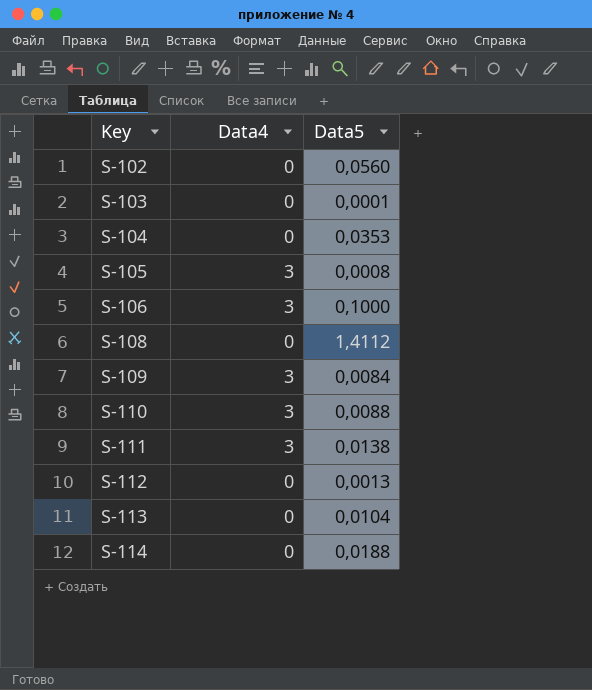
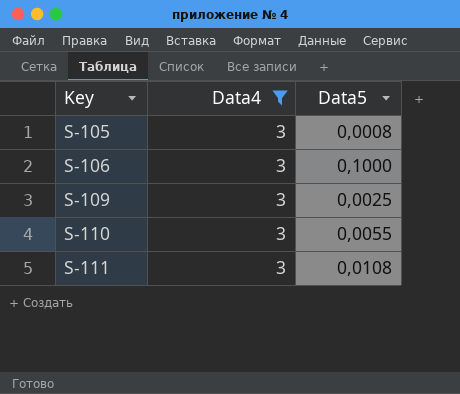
filter: none -> Data4 = 3
S-109 | Data5: 0,0084 -> 0,0025
S-110 | Data5: 0,0088 -> 0,0055
S-111 | Data5: 0,0138 -> 0,0108

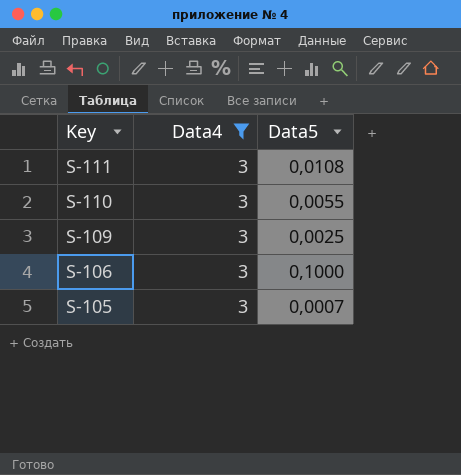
row order: Key ascending -> Key descending
S-105 | Data5: 0,0008 -> 0,0007

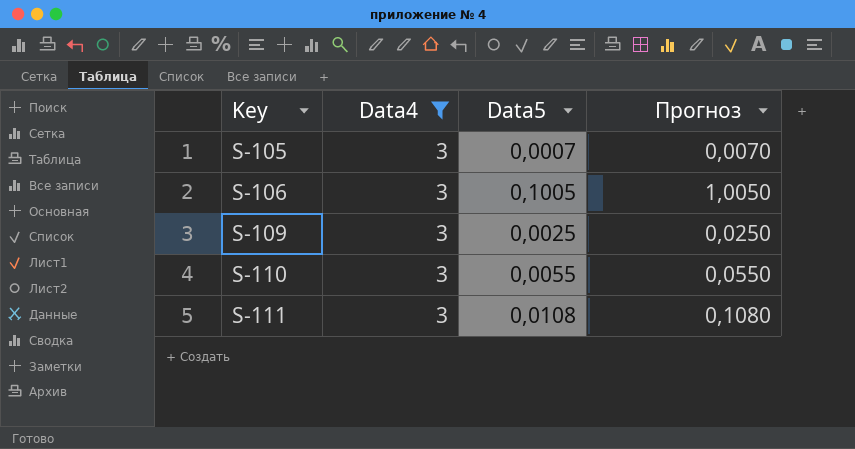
row order: Key descending -> Key ascending
column Прогноз | formula: none -> [Data5] * 10
S-106 | Data5: 0,1000 -> 0,1005

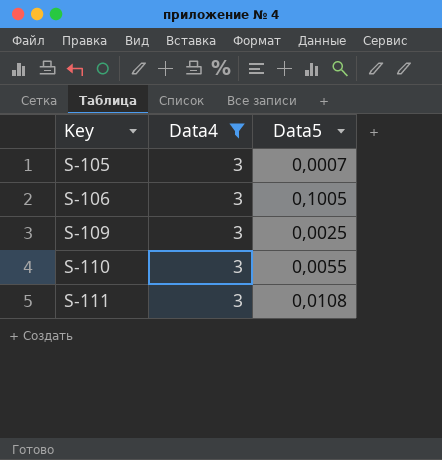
column Прогноз | formula: [Data5] * 10 -> none

